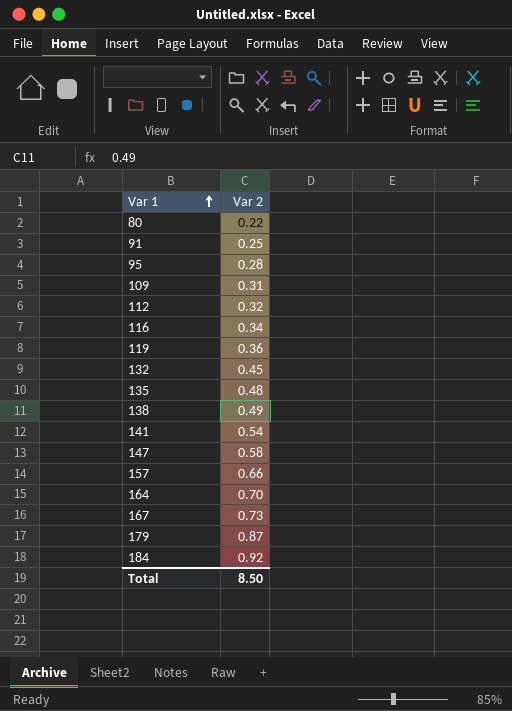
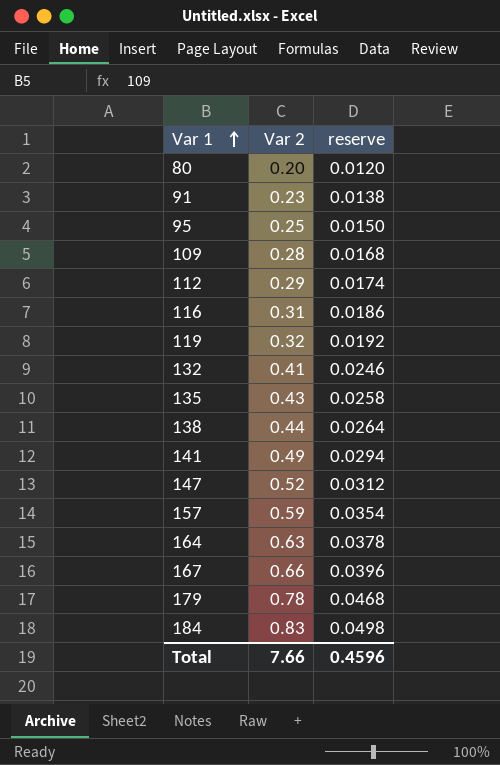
column reserve | formula: none -> [Var 2] * 0.06
80 | Var 2: 0.22 -> 0.20
91 | Var 2: 0.25 -> 0.23
95 | Var 2: 0.28 -> 0.25
109 | Var 2: 0.31 -> 0.28
112 | Var 2: 0.32 -> 0.29
116 | Var 2: 0.34 -> 0.31
119 | Var 2: 0.36 -> 0.32
132 | Var 2: 0.45 -> 0.41
135 | Var 2: 0.48 -> 0.43
138 | Var 2: 0.49 -> 0.44
141 | Var 2: 0.54 -> 0.49
147 | Var 2: 0.58 -> 0.52
157 | Var 2: 0.66 -> 0.59
164 | Var 2: 0.70 -> 0.63
167 | Var 2: 0.73 -> 0.66
179 | Var 2: 0.87 -> 0.78
184 | Var 2: 0.92 -> 0.83
Total | Var 2: 8.50 -> 7.66

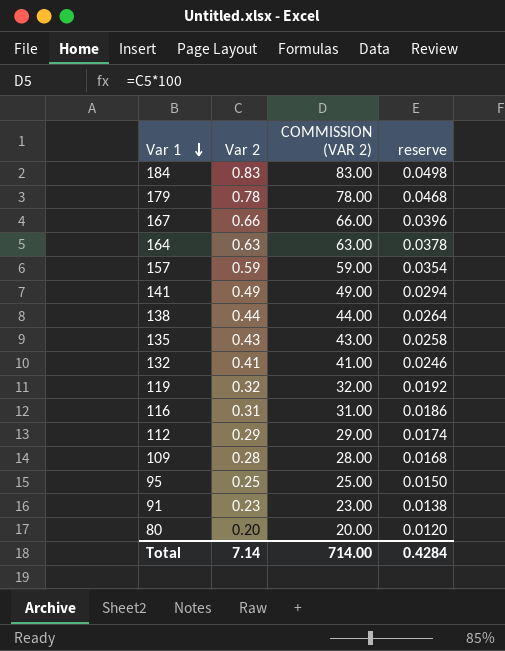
row order: Var 1 ascending -> Var 1 descending
column COMMISSION (VAR 2) | formula: none -> [Var 2] * 100
row 147: 0.52 | 0.0312 -> none
Total | Var 2: 7.66 -> 7.14
Total | reserve: 0.4596 -> 0.4284

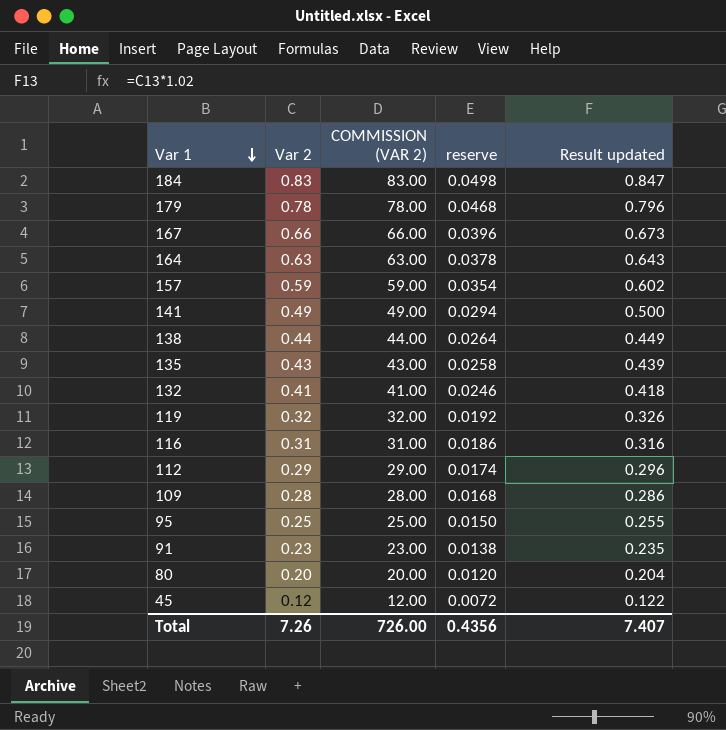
column Result updated | formula: none -> [Var 2] * 1.02
row 45: none -> 0.12 | 12.00 | 0.0072 | 0.122
Total | Var 2: 7.14 -> 7.26
Total | COMMISSION (VAR 2): 714.00 -> 726.00
Total | reserve: 0.4284 -> 0.4356

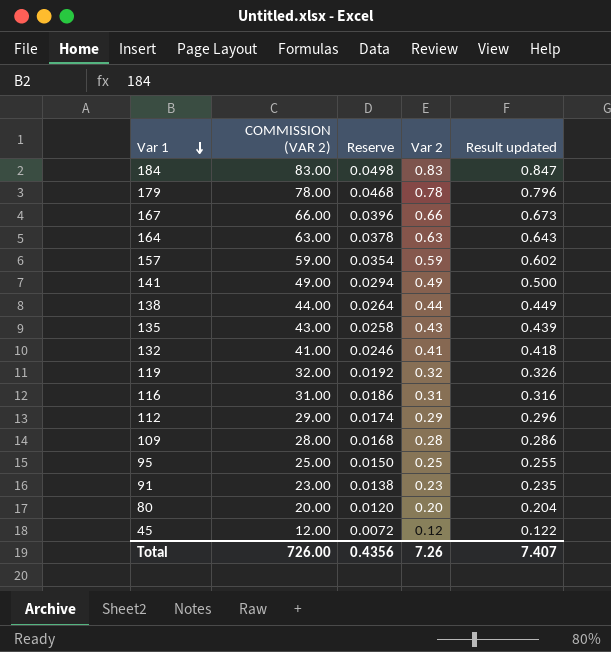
column name: reserve -> Reserve
column Var 2 | position: 2 -> 4

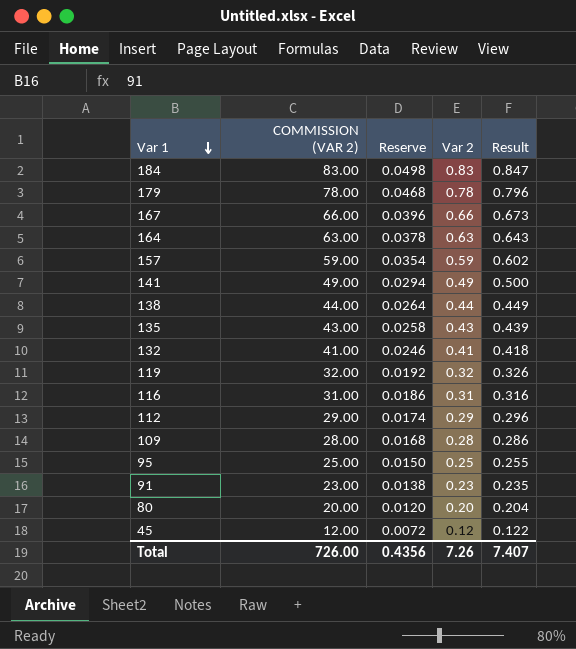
column name: Result updated -> Result

